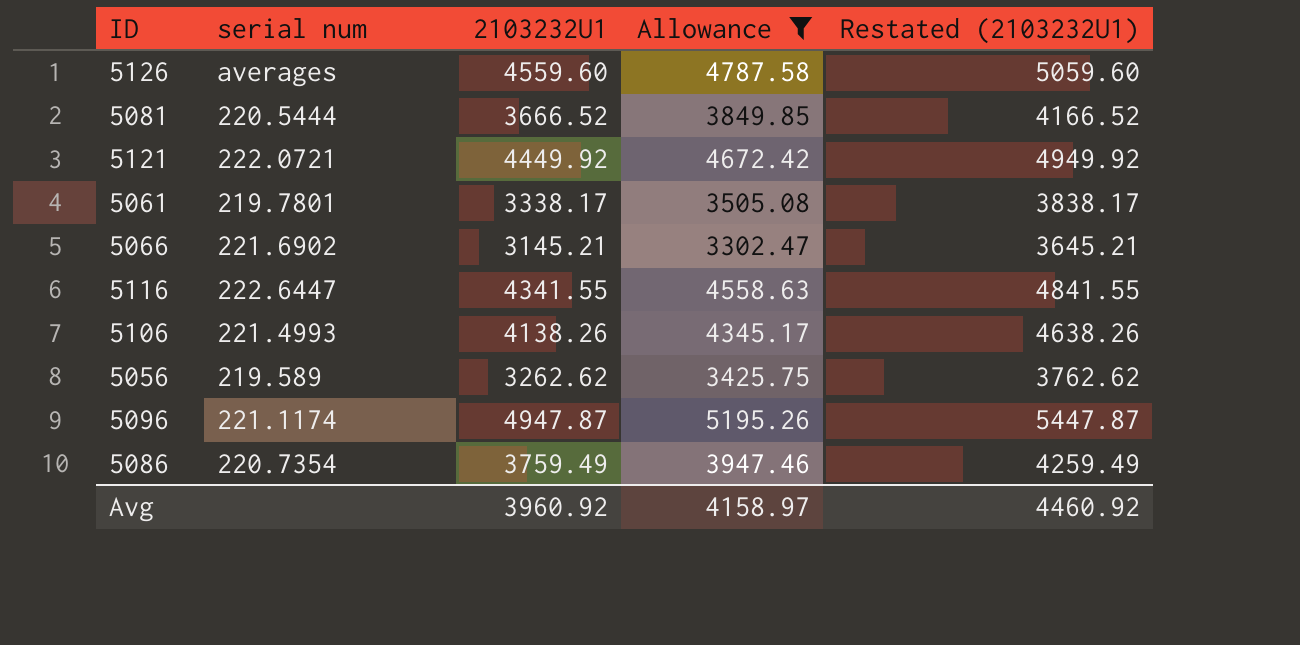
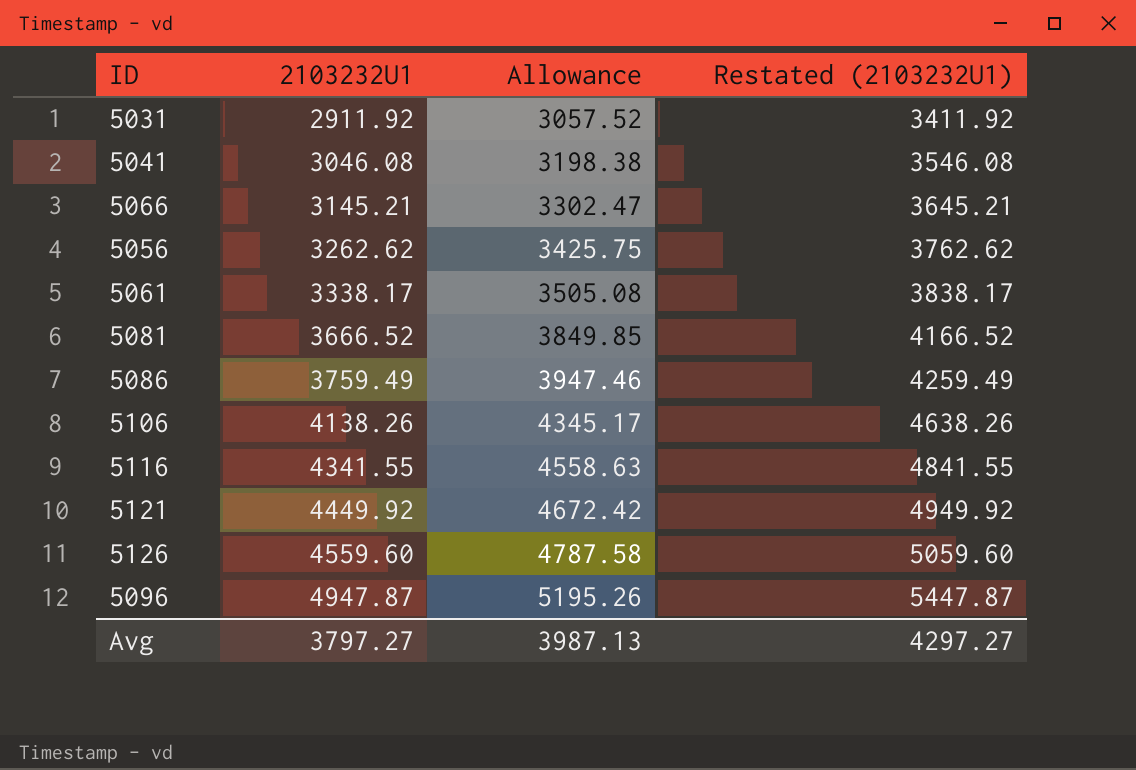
filter: Allowance >= 3302.47 -> none
row order: none -> 2103232U1 ascending
column serial num | position: 2 -> none
Avg | 2103232U1: 3960.92 -> 3797.27
Avg | Allowance: 4158.97 -> 3987.13
Avg | Restated (2103232U1): 4460.92 -> 4297.27

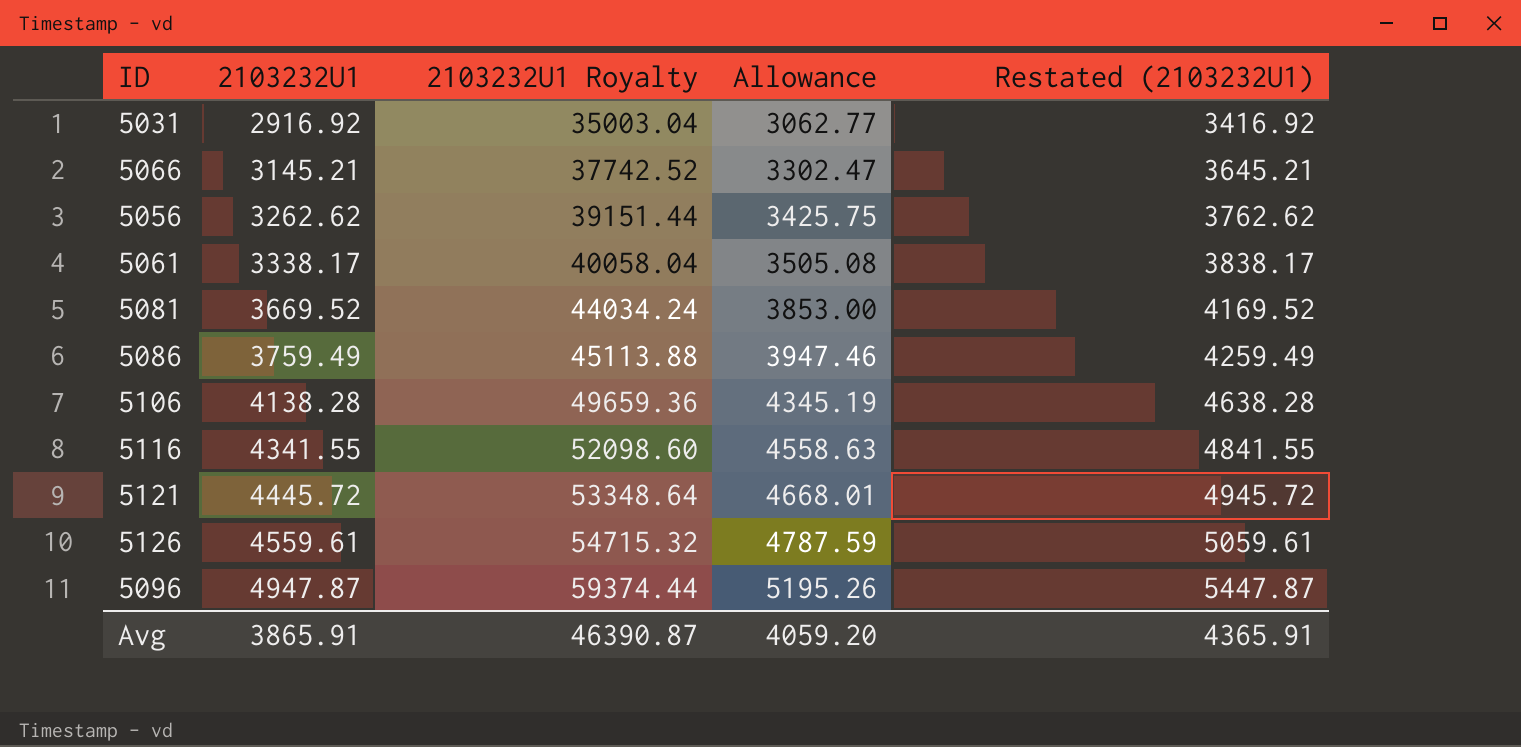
column 2103232U1 Royalty | formula: none -> [2103232U1] * 12
row 5041: 3046.08 | 3198.38 | 3546.08 -> none
5031 | 2103232U1: 2911.92 -> 2916.92
5031 | Allowance: 3057.52 -> 3062.77
5031 | Restated (2103232U1): 3411.92 -> 3416.92
5081 | 2103232U1: 3666.52 -> 3669.52
5081 | Allowance: 3849.85 -> 3853.00
5081 | Restated (2103232U1): 4166.52 -> 4169.52
5106 | 2103232U1: 4138.26 -> 4138.28
5106 | Allowance: 4345.17 -> 4345.19
5106 | Restated (2103232U1): 4638.26 -> 4638.28
5121 | 2103232U1: 4449.92 -> 4445.72
5121 | Allowance: 4672.42 -> 4668.01
5121 | Restated (2103232U1): 4949.92 -> 4945.72
5126 | 2103232U1: 4559.60 -> 4559.61
5126 | Allowance: 4787.58 -> 4787.59
5126 | Restated (2103232U1): 5059.60 -> 5059.61
Avg | 2103232U1: 3797.27 -> 3865.91
Avg | Allowance: 3987.13 -> 4059.20
Avg | Restated (2103232U1): 4297.27 -> 4365.91

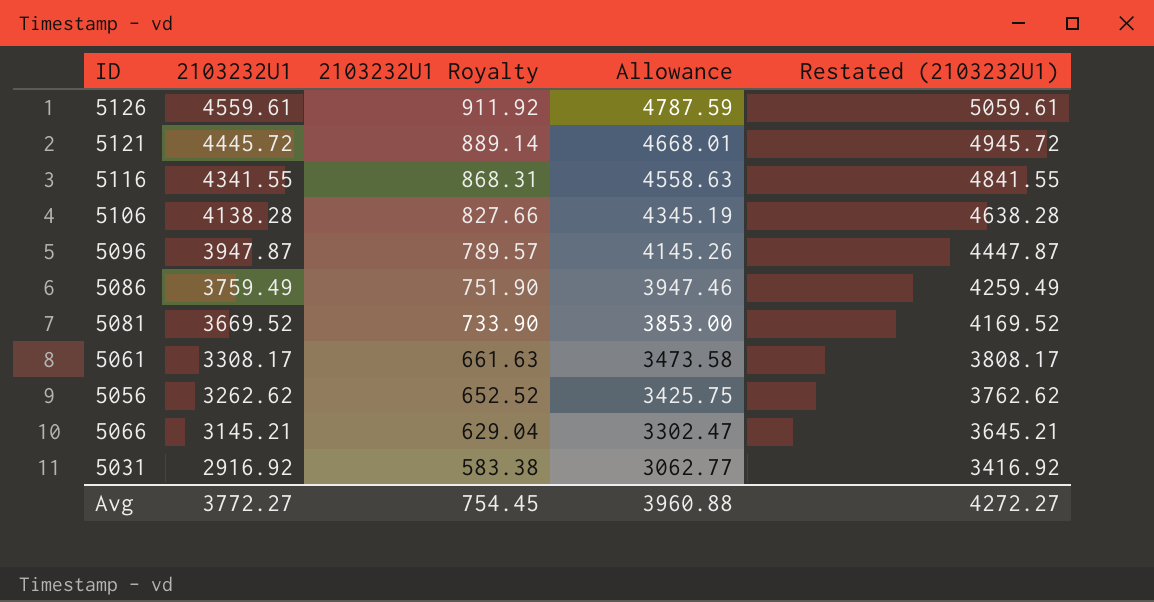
row order: 2103232U1 ascending -> 2103232U1 descending
column 2103232U1 Royalty | formula: [2103232U1] * 12 -> [2103232U1] * 0.2
5096 | 2103232U1: 4947.87 -> 3947.87
5096 | Allowance: 5195.26 -> 4145.26
5096 | Restated (2103232U1): 5447.87 -> 4447.87
5061 | 2103232U1: 3338.17 -> 3308.17
5061 | Allowance: 3505.08 -> 3473.58
5061 | Restated (2103232U1): 3838.17 -> 3808.17
Avg | 2103232U1: 3865.91 -> 3772.27
Avg | 2103232U1 Royalty: 46390.87 -> 754.45
Avg | Allowance: 4059.20 -> 3960.88
Avg | Restated (2103232U1): 4365.91 -> 4272.27

